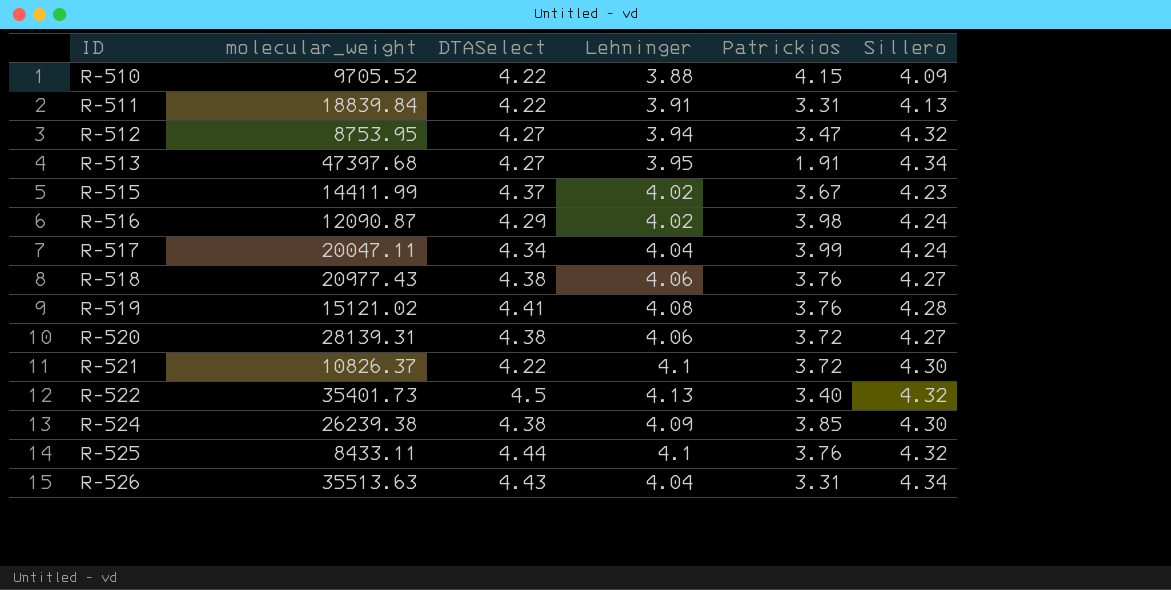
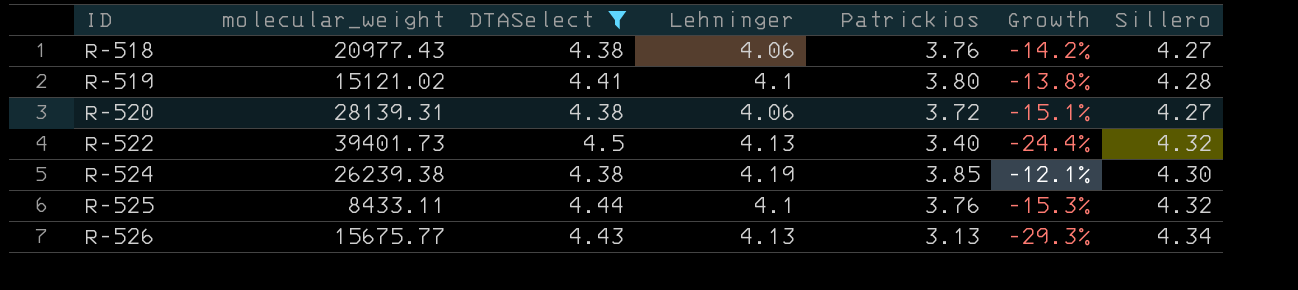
filter: none -> DTASelect >= 4.38
column Growth | formula: none -> ([Patrickios] - [DTASelect]) / [DTASelect]
R-519 | Lehninger: 4.08 -> 4.1
R-519 | Patrickios: 3.76 -> 3.80
R-522 | molecular_weight: 35401.73 -> 39401.73
R-524 | Lehninger: 4.09 -> 4.19
R-526 | molecular_weight: 35513.63 -> 15675.77
R-526 | Lehninger: 4.04 -> 4.13
R-526 | Patrickios: 3.31 -> 3.13

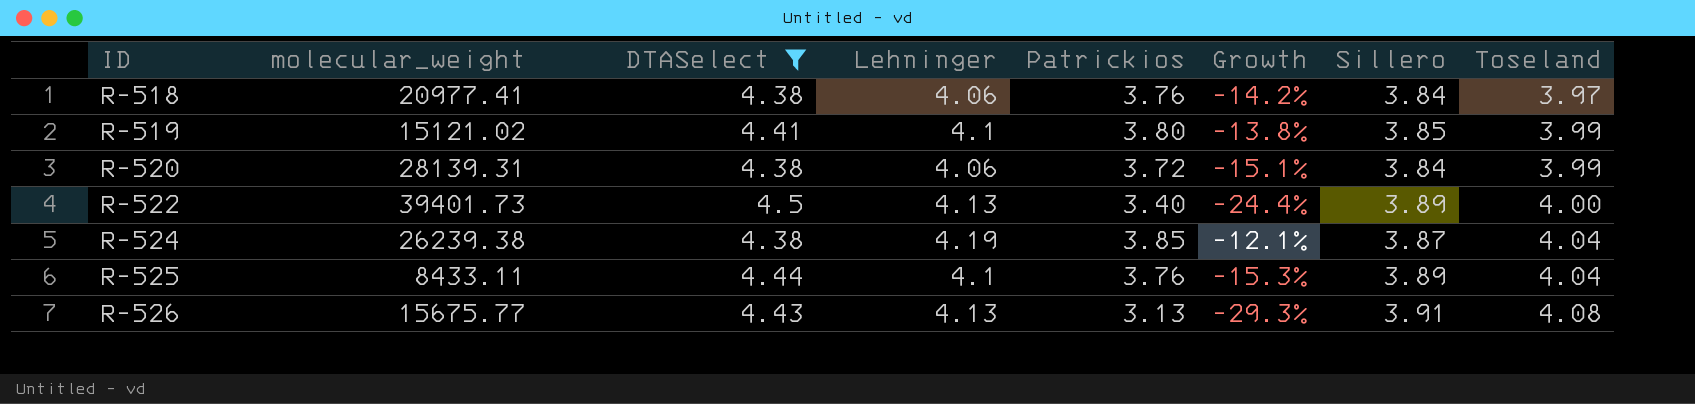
column Toseland | position: none -> 8
R-518 | molecular_weight: 20977.43 -> 20977.41
R-518 | Sillero: 4.27 -> 3.84
R-519 | Sillero: 4.28 -> 3.85
R-520 | Sillero: 4.27 -> 3.84
R-522 | Sillero: 4.32 -> 3.89
R-524 | Sillero: 4.30 -> 3.87
R-525 | Sillero: 4.32 -> 3.89
R-526 | Sillero: 4.34 -> 3.91

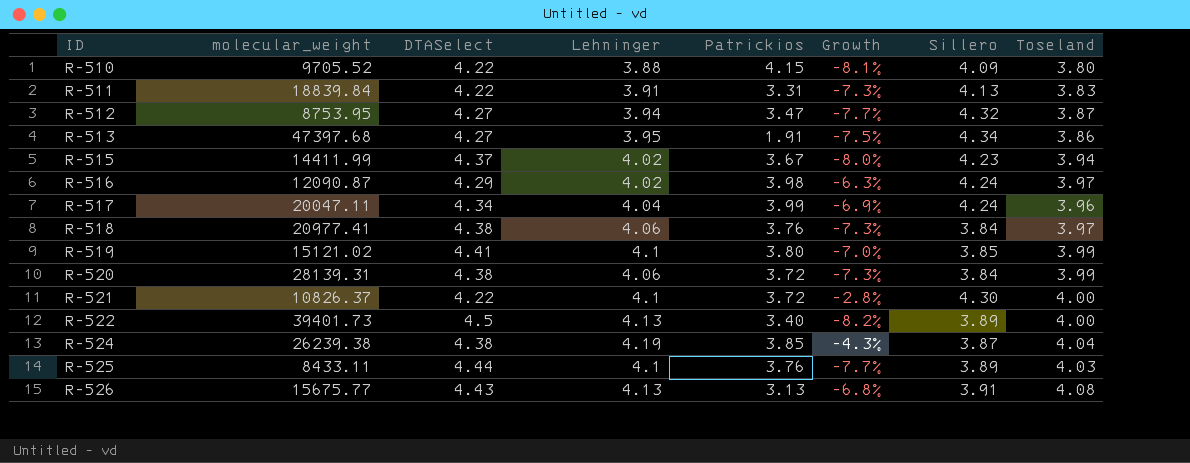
filter: DTASelect >= 4.38 -> none
column Growth | formula: ([Patrickios] - [DTASelect]) / [DTASelect] -> ([Lehninger] - [DTASelect]) / [DTASelect]
R-525 | Toseland: 4.04 -> 4.03

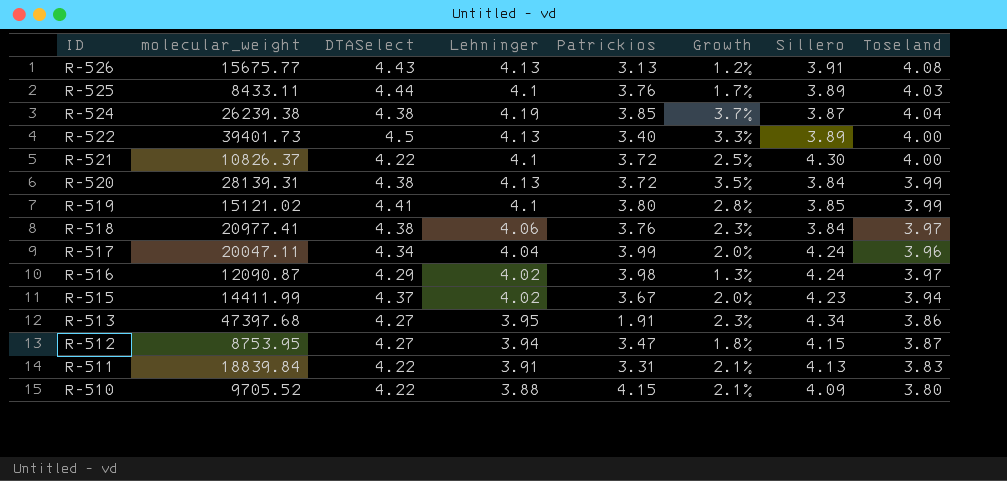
row order: ID ascending -> ID descending
column Growth | formula: ([Lehninger] - [DTASelect]) / [DTASelect] -> ([Lehninger] - [Toseland]) / [Toseland]
R-520 | Lehninger: 4.06 -> 4.13
R-512 | Sillero: 4.32 -> 4.15

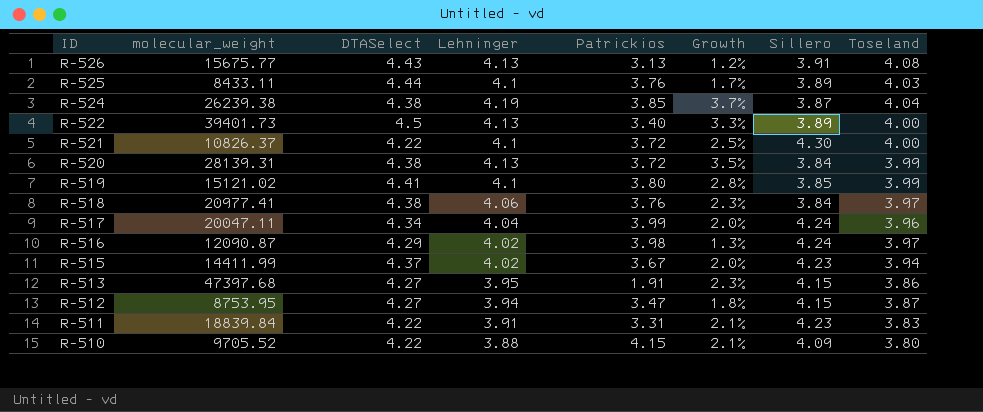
R-513 | Sillero: 4.34 -> 4.15
R-511 | Sillero: 4.13 -> 4.23

